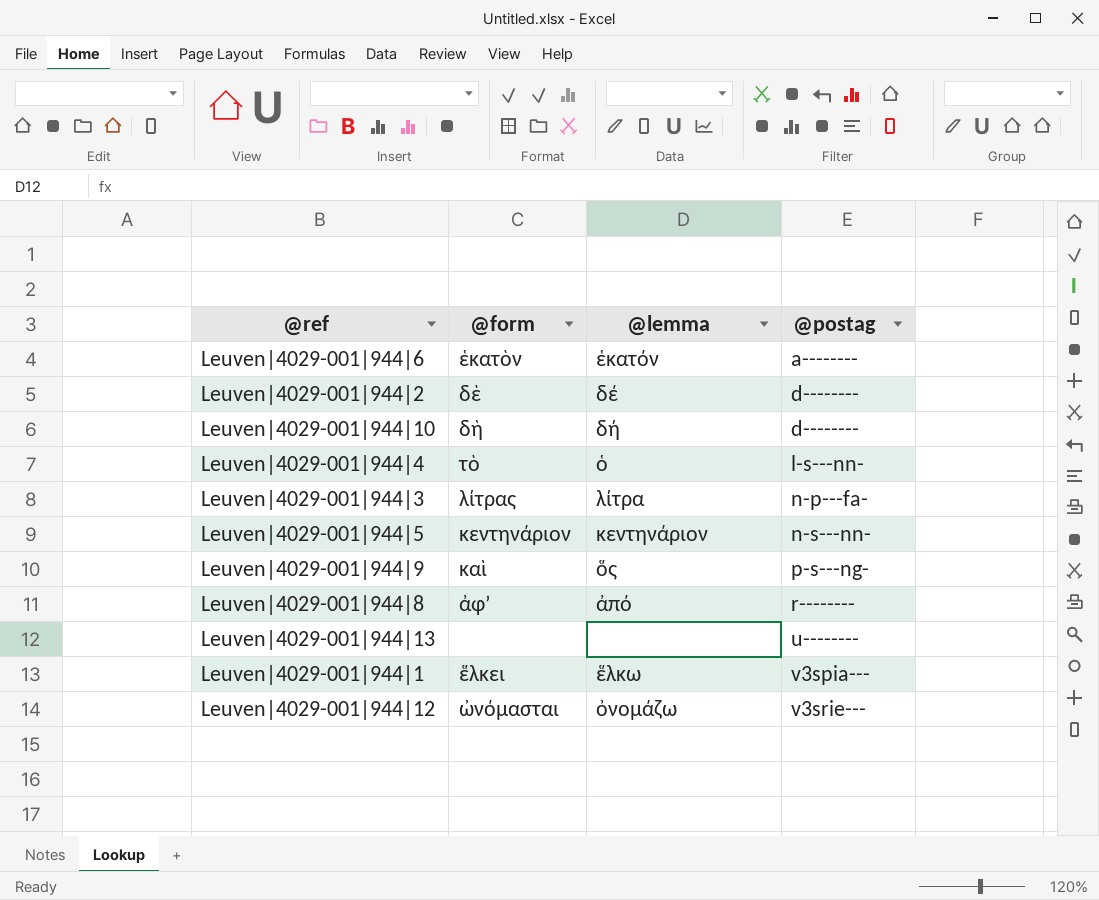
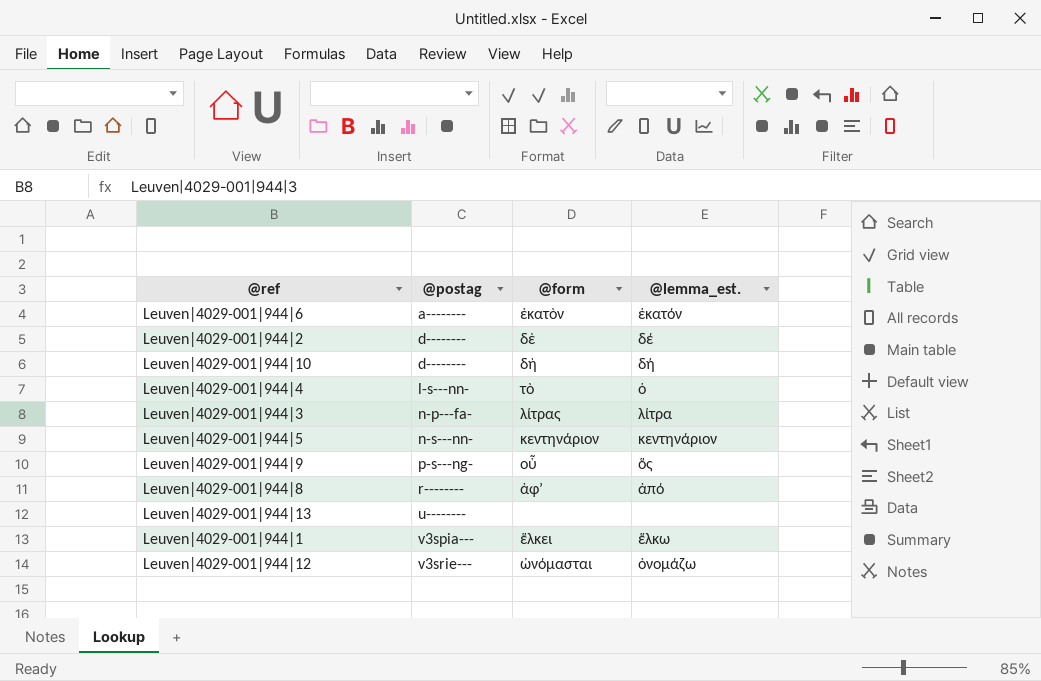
column @postag | position: 4 -> 2
column name: @lemma -> @lemma_est.
Leuven|4029-001|944|9 | @form: καὶ -> οὗ

